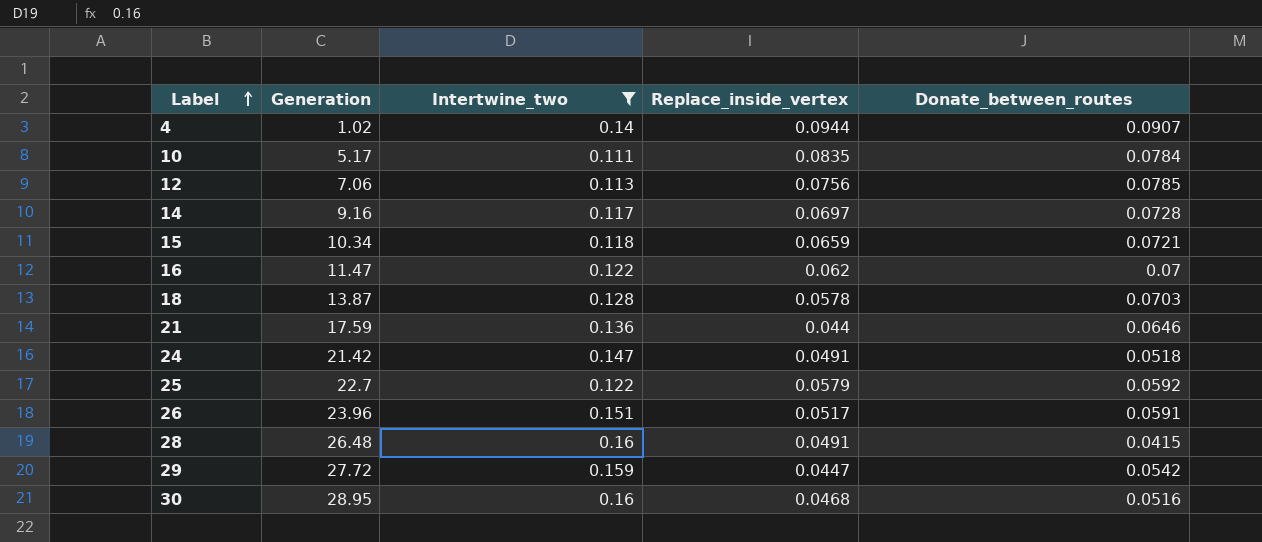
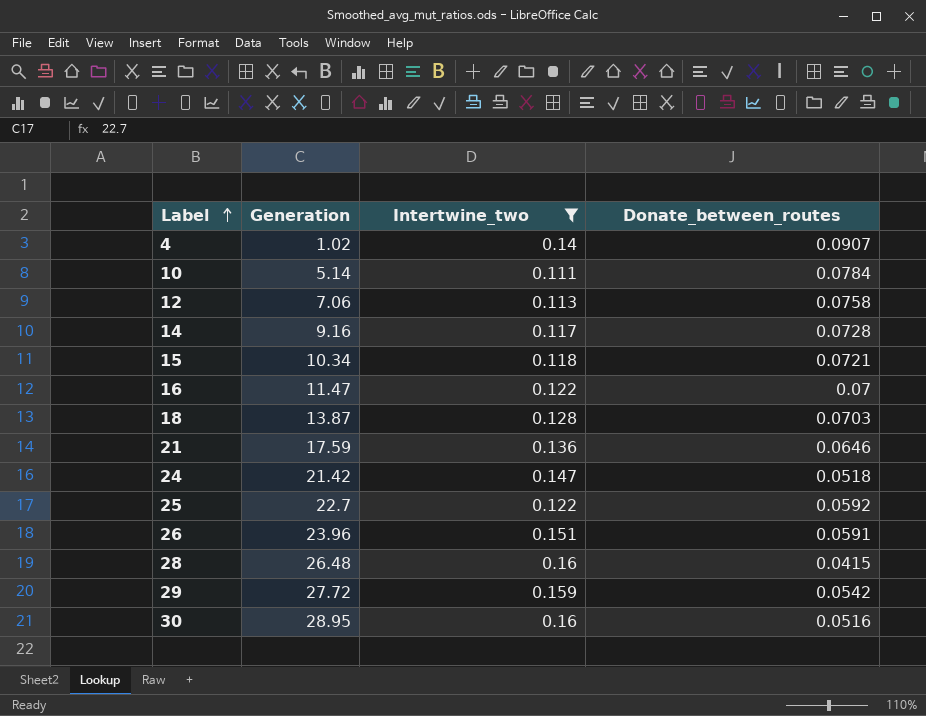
column Replace_inside_vertex | position: 4 -> none
10 | Generation: 5.17 -> 5.14
12 | Donate_between_routes: 0.0785 -> 0.0758

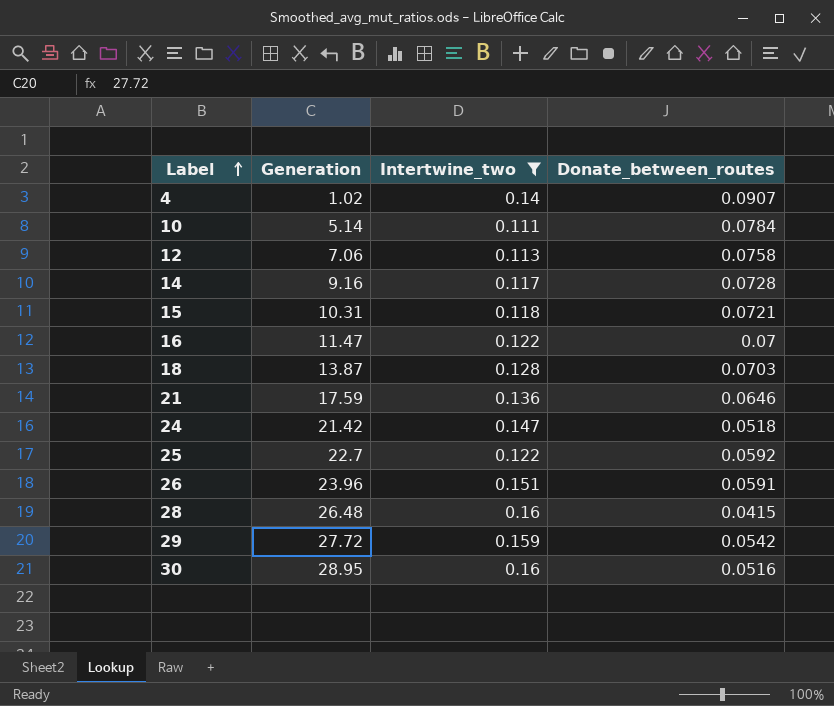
15 | Generation: 10.34 -> 10.31

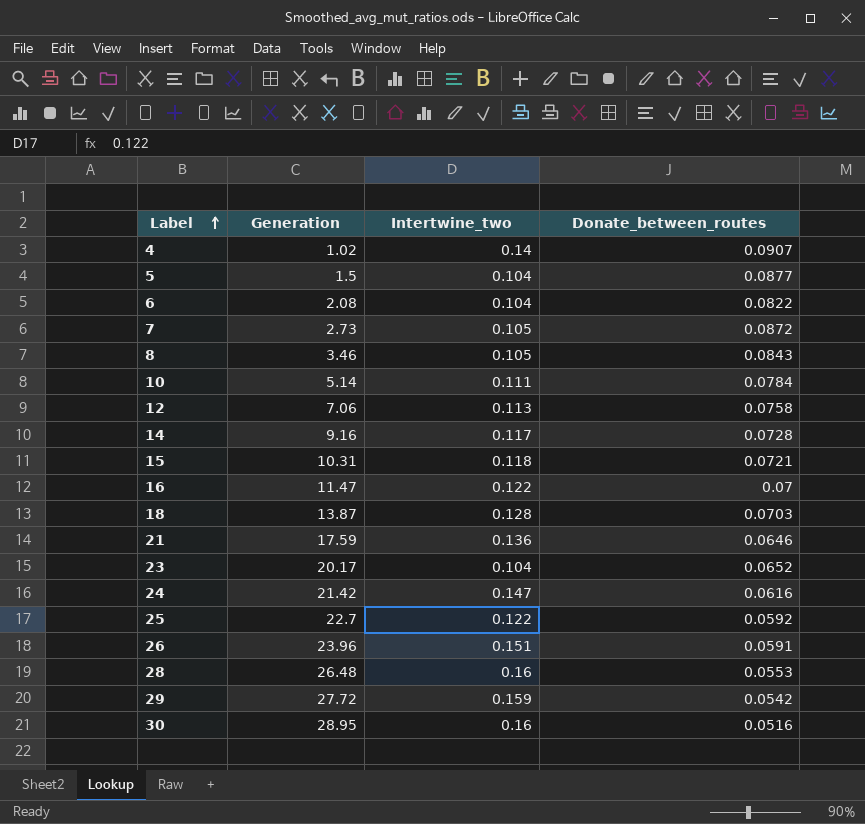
filter: Intertwine_two >= 0.111 -> none
24 | Donate_between_routes: 0.0518 -> 0.0616
28 | Donate_between_routes: 0.0415 -> 0.0553

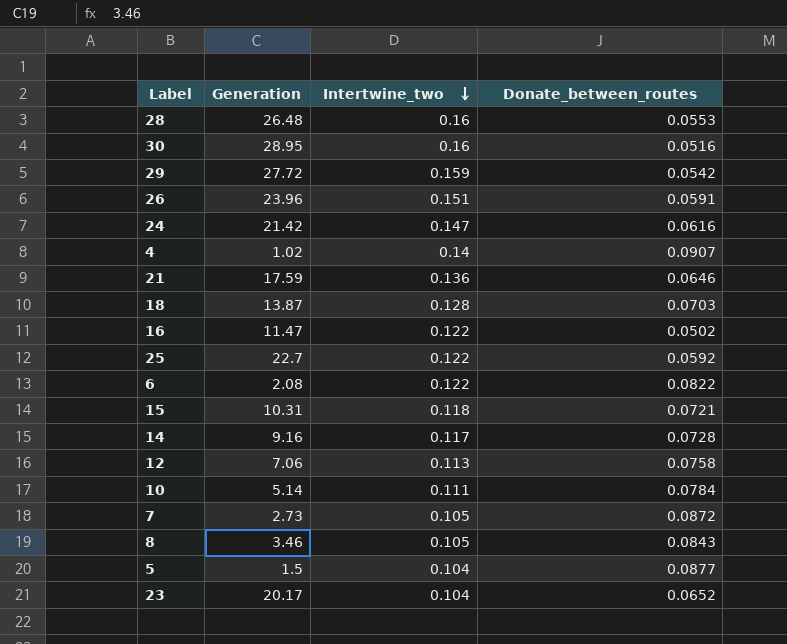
row order: Label ascending -> Intertwine_two descending
16 | Donate_between_routes: 0.07 -> 0.0502
6 | Intertwine_two: 0.104 -> 0.122

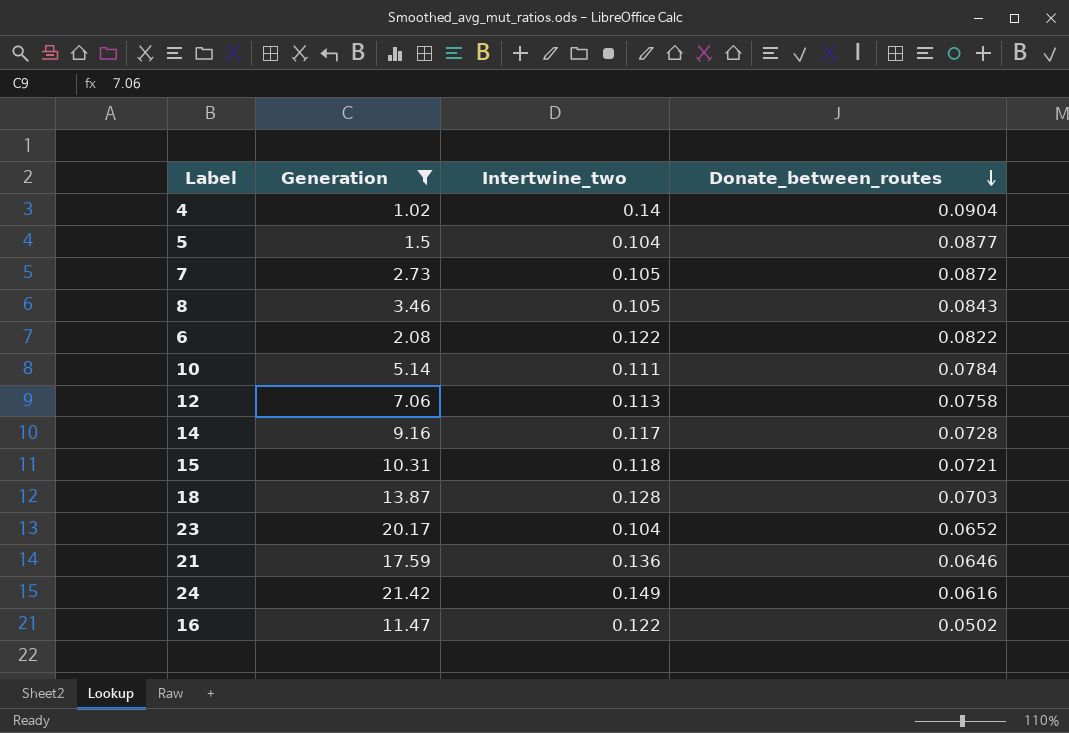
filter: none -> Generation <= 21.42
row order: Intertwine_two descending -> Donate_between_routes descending
4 | Donate_between_routes: 0.0907 -> 0.0904
24 | Intertwine_two: 0.147 -> 0.149

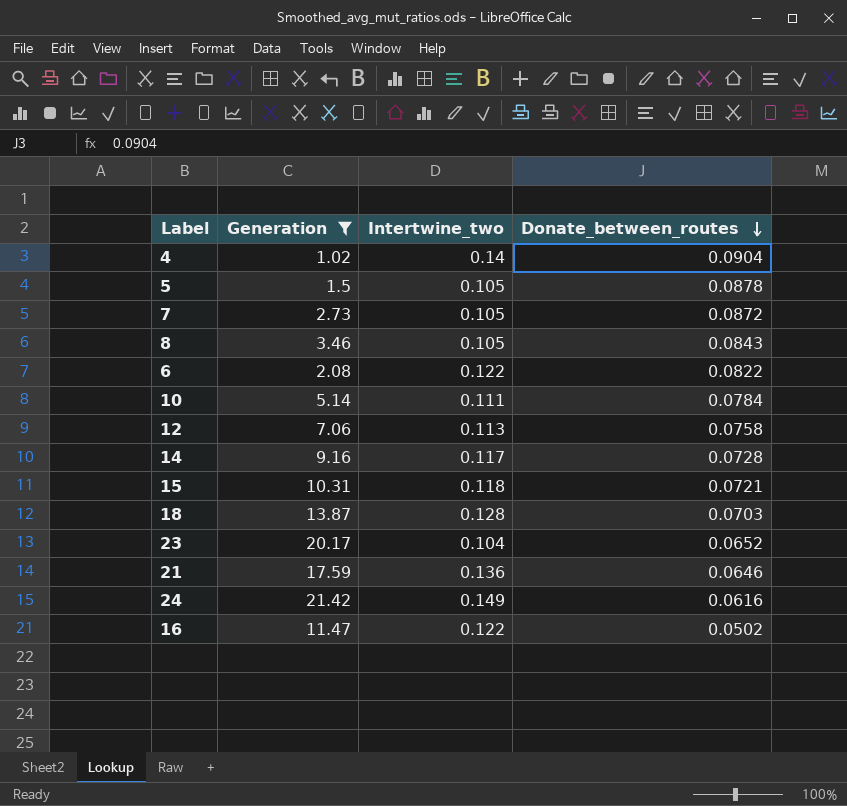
5 | Intertwine_two: 0.104 -> 0.105
5 | Donate_between_routes: 0.0877 -> 0.0878

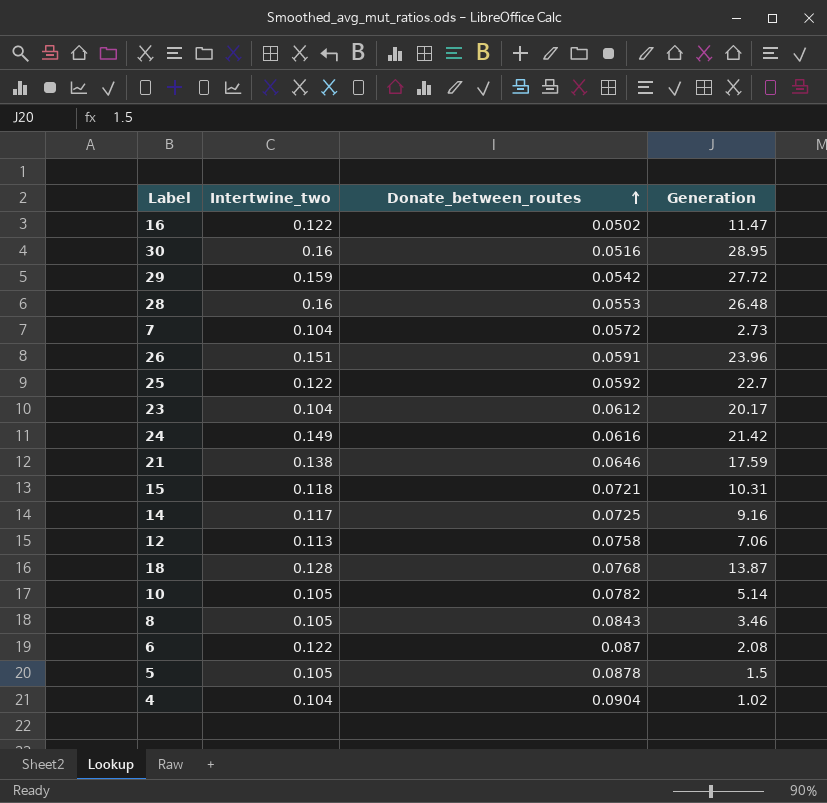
filter: Generation <= 21.42 -> none
row order: Donate_between_routes descending -> Donate_between_routes ascending
column Generation | position: 2 -> 4
7 | Intertwine_two: 0.105 -> 0.104
7 | Donate_between_routes: 0.0872 -> 0.0572
23 | Donate_between_routes: 0.0652 -> 0.0612
21 | Intertwine_two: 0.136 -> 0.138
14 | Donate_between_routes: 0.0728 -> 0.0725
18 | Donate_between_routes: 0.0703 -> 0.0768
10 | Intertwine_two: 0.111 -> 0.105
10 | Donate_between_routes: 0.0784 -> 0.0782
6 | Donate_between_routes: 0.0822 -> 0.087
4 | Intertwine_two: 0.14 -> 0.104

